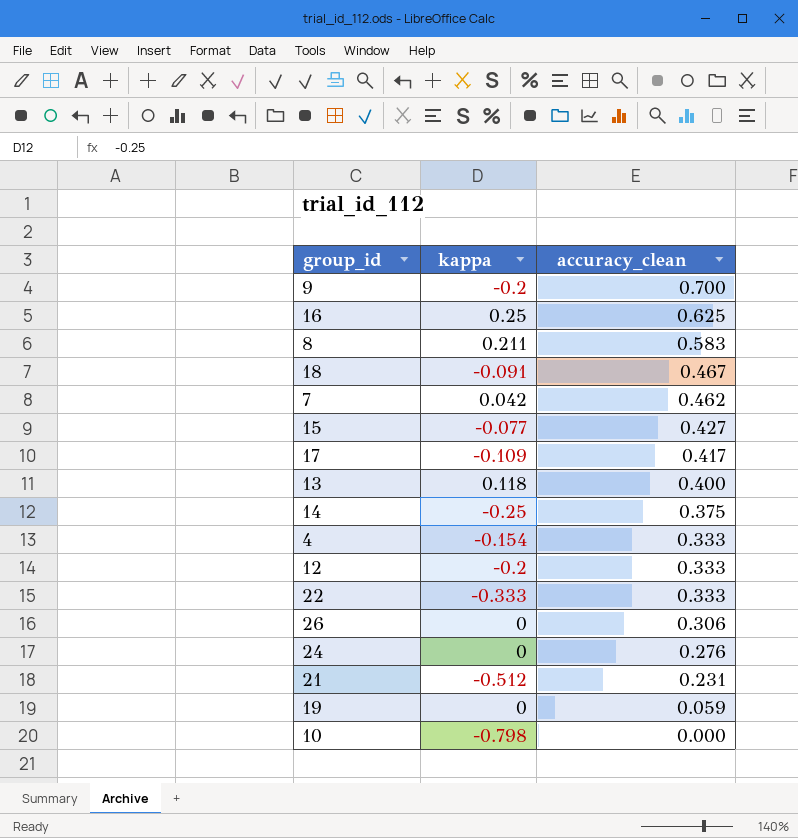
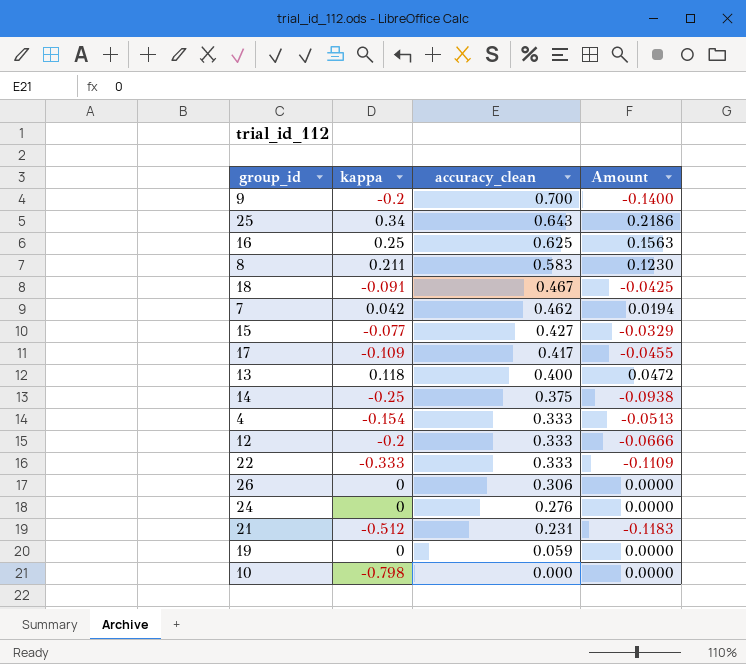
column Amount | formula: none -> [kappa] * [accuracy_clean]
row 25: none -> 0.34 | 0.643 | 0.2186

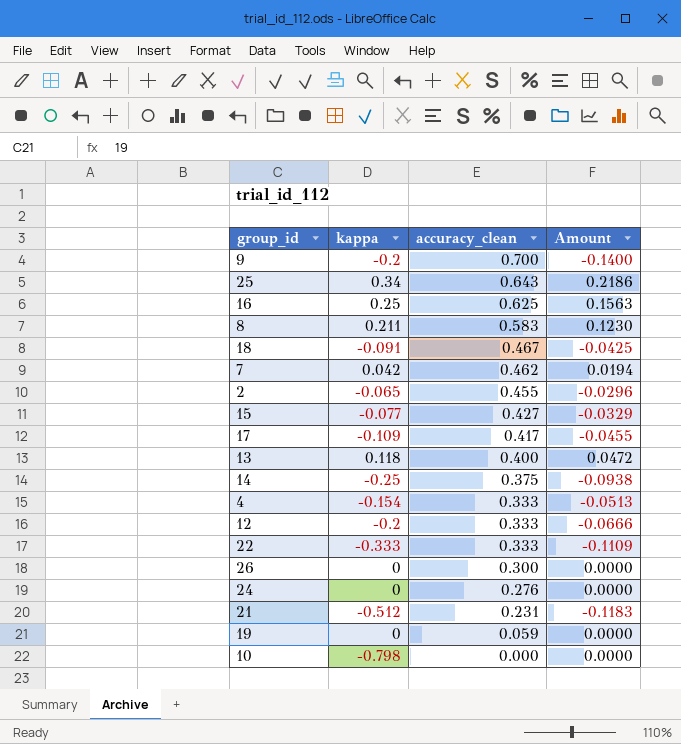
row 2: none -> -0.065 | 0.455 | -0.0296
26 | accuracy_clean: 0.306 -> 0.300

